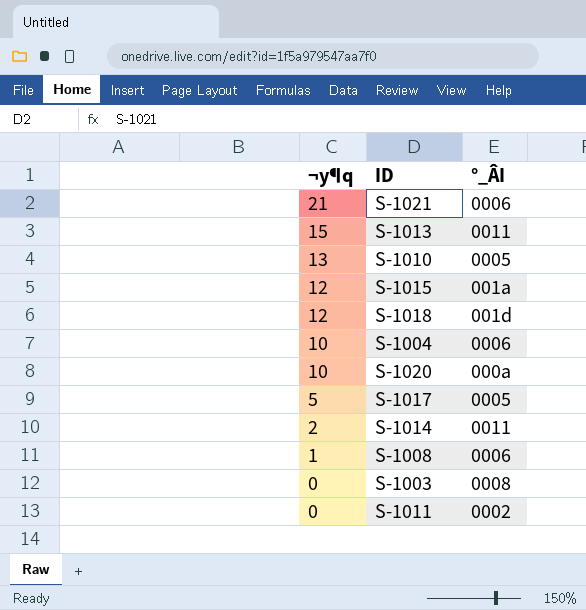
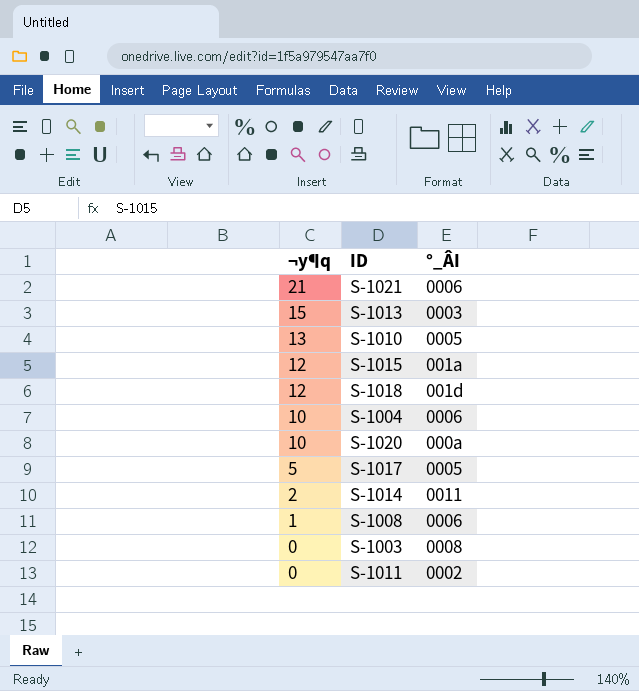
S-1013 | °_ÂI: 0011 -> 0003

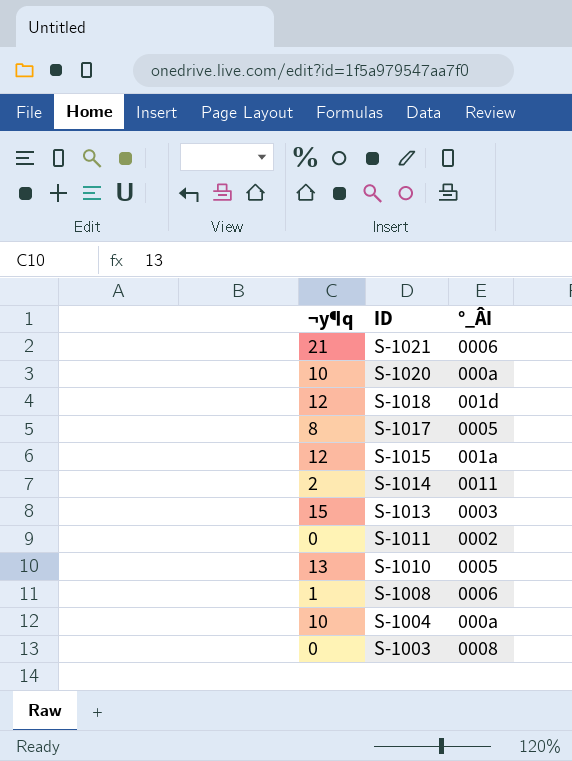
row order: ¬y¶q descending -> ID descending
S-1017 | ¬y¶q: 5 -> 8
S-1004 | °_ÂI: 0006 -> 000a

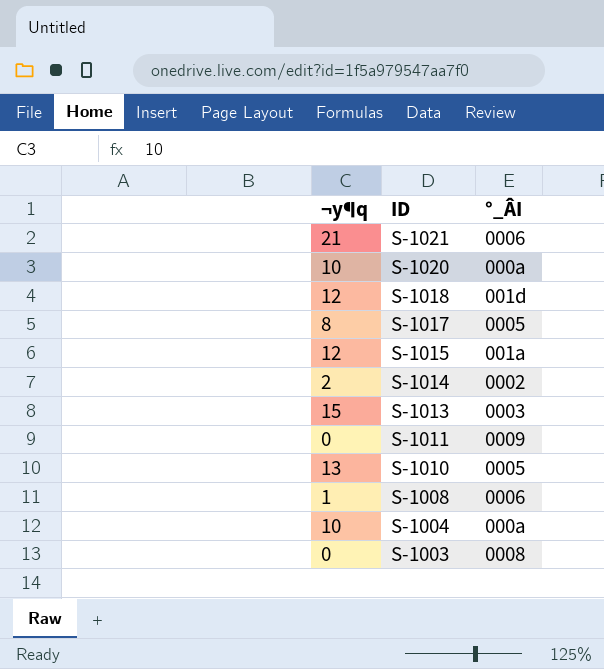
S-1014 | °_ÂI: 0011 -> 0002
S-1011 | °_ÂI: 0002 -> 0009

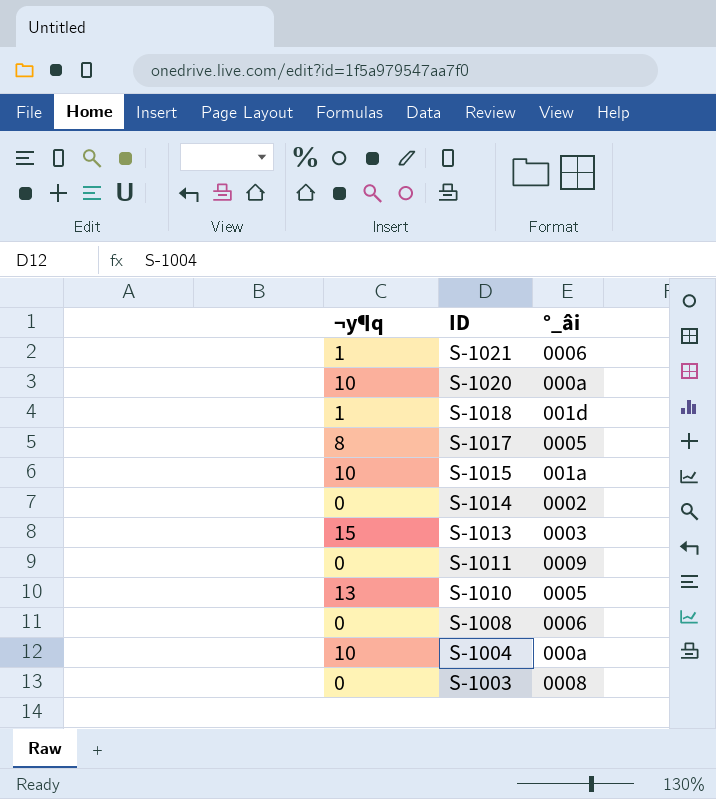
column name: °_ÂI -> °_âi
S-1021 | ¬y¶q: 21 -> 1
S-1018 | ¬y¶q: 12 -> 1
S-1015 | ¬y¶q: 12 -> 10
S-1014 | ¬y¶q: 2 -> 0
S-1008 | ¬y¶q: 1 -> 0

